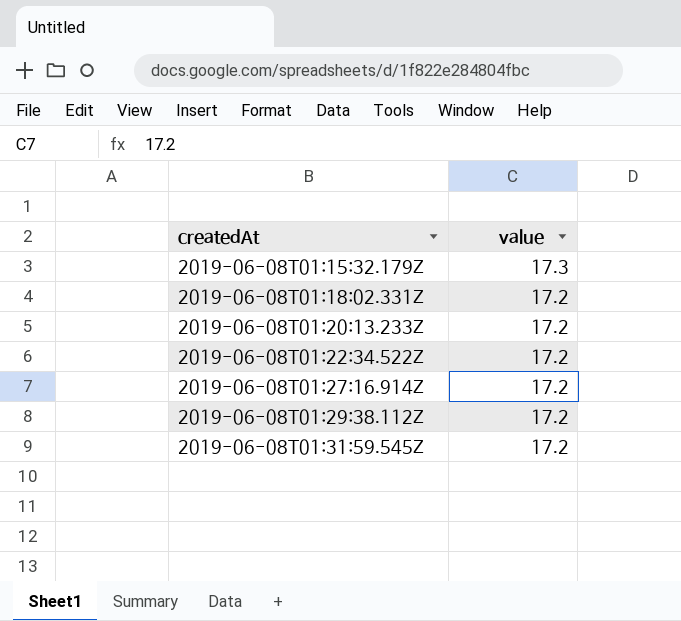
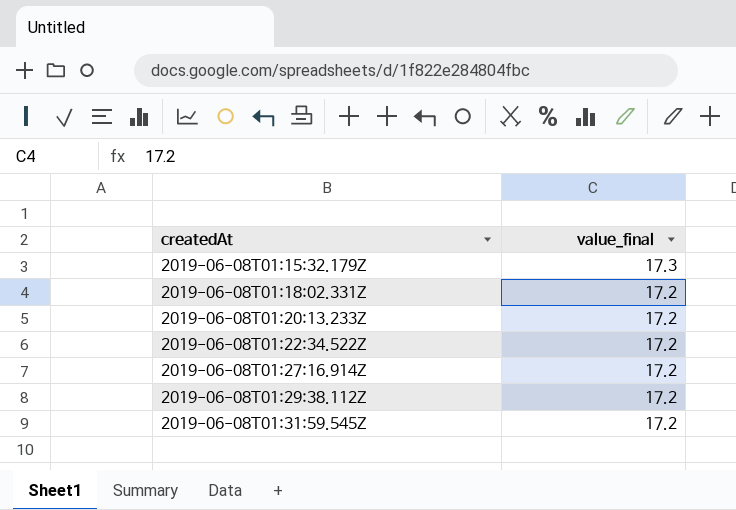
column name: value -> value_final

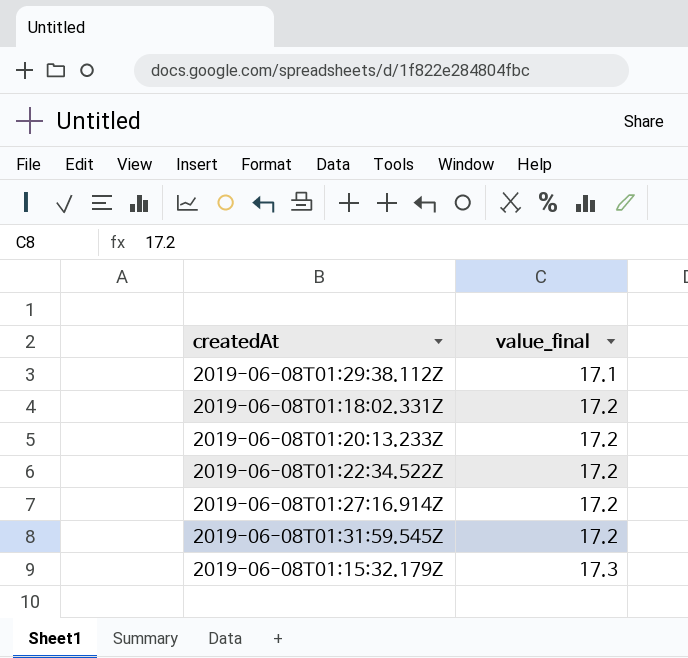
row order: createdAt ascending -> value_final ascending
2019-06-08T01:29:38.112Z | value_final: 17.2 -> 17.1

